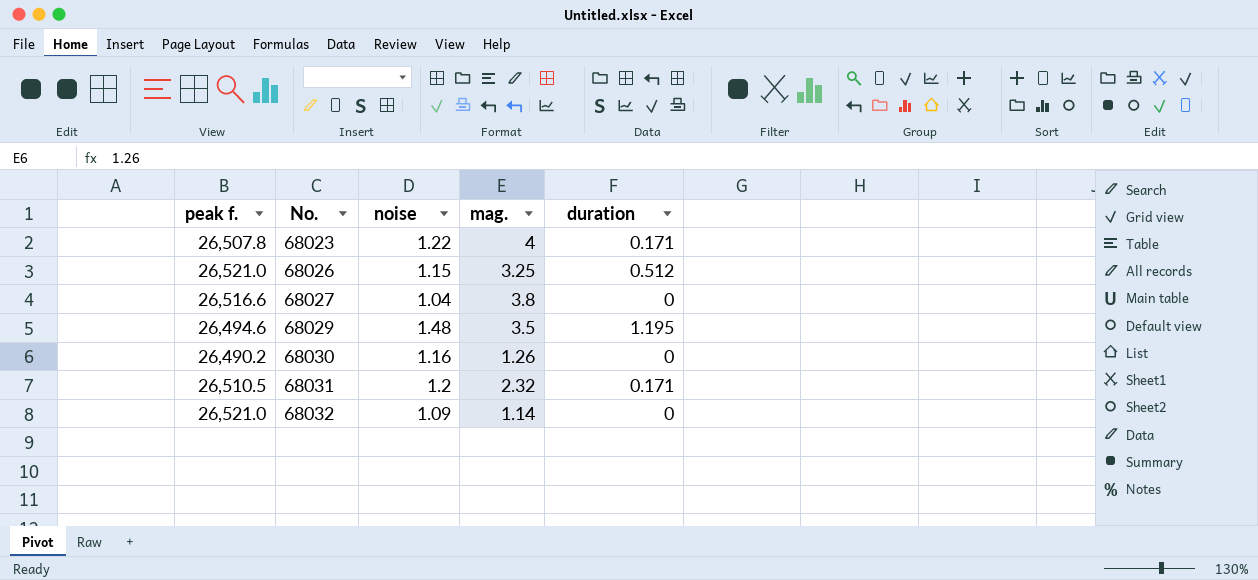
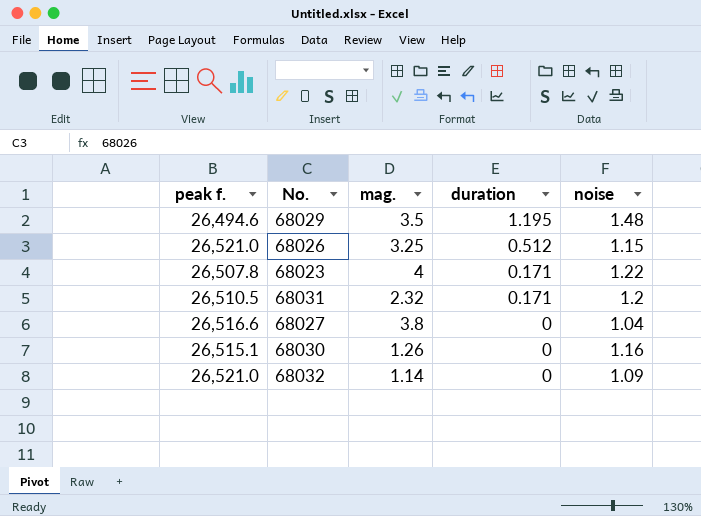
row order: No. ascending -> duration descending
column noise | position: 3 -> 5
68030 | peak f.: 26,490.2 -> 26,515.1

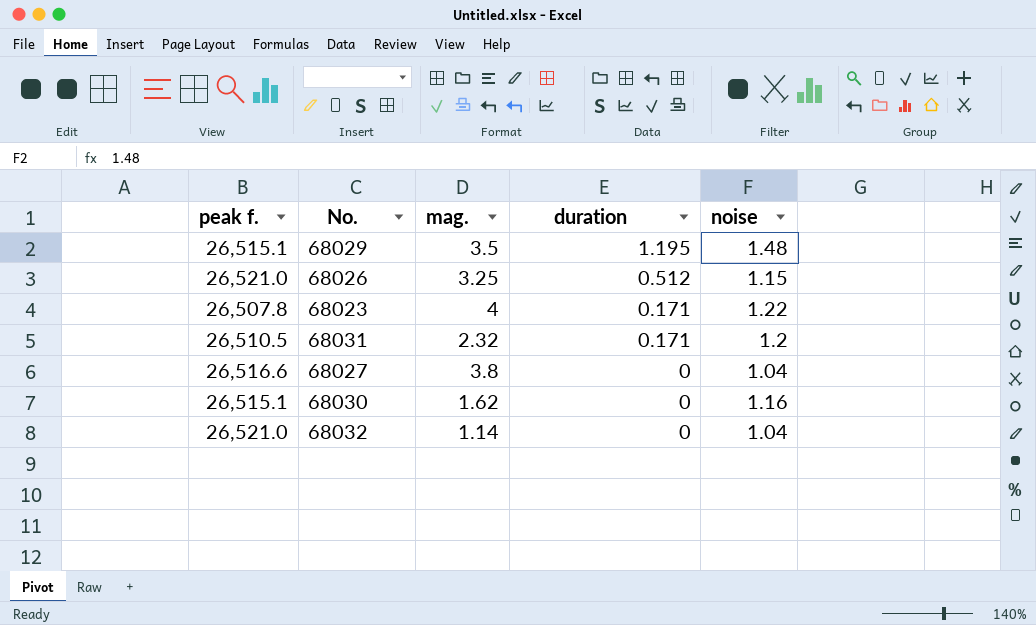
68029 | peak f.: 26,494.6 -> 26,515.1
68030 | mag.: 1.26 -> 1.62
68032 | noise: 1.09 -> 1.04

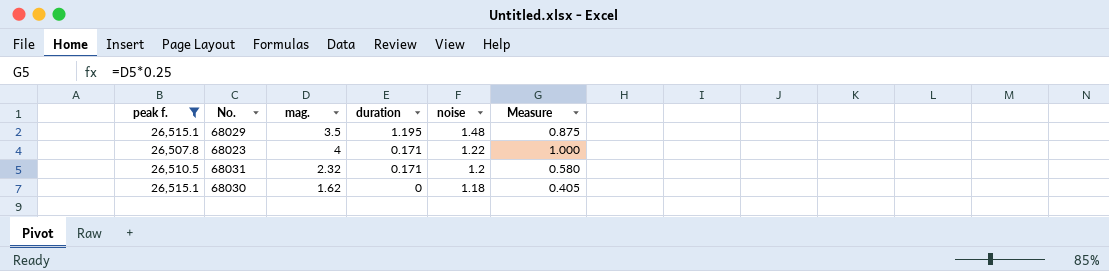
filter: none -> peak f. <= 26,515.1
column Measure | formula: none -> [mag.] * 0.25
68030 | noise: 1.16 -> 1.18

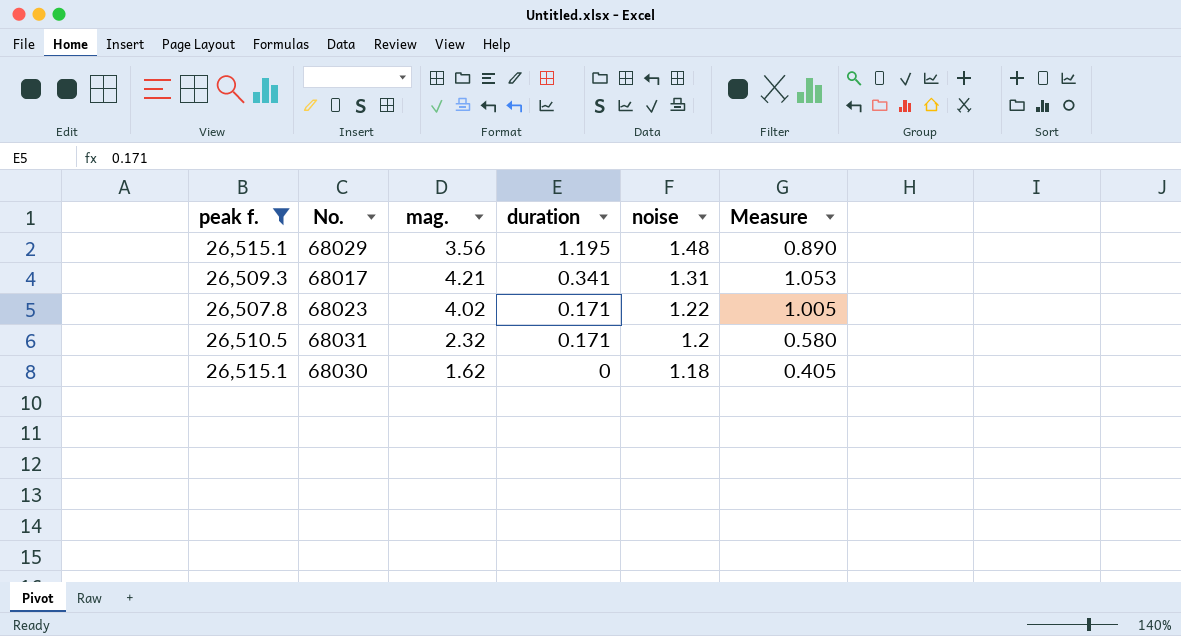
68029 | mag.: 3.5 -> 3.56
68029 | Measure: 0.875 -> 0.890
row 68017: none -> 26,509.3 | 4.21 | 0.341 | 1.31 | 1.053
68023 | mag.: 4 -> 4.02
68023 | Measure: 1.000 -> 1.005

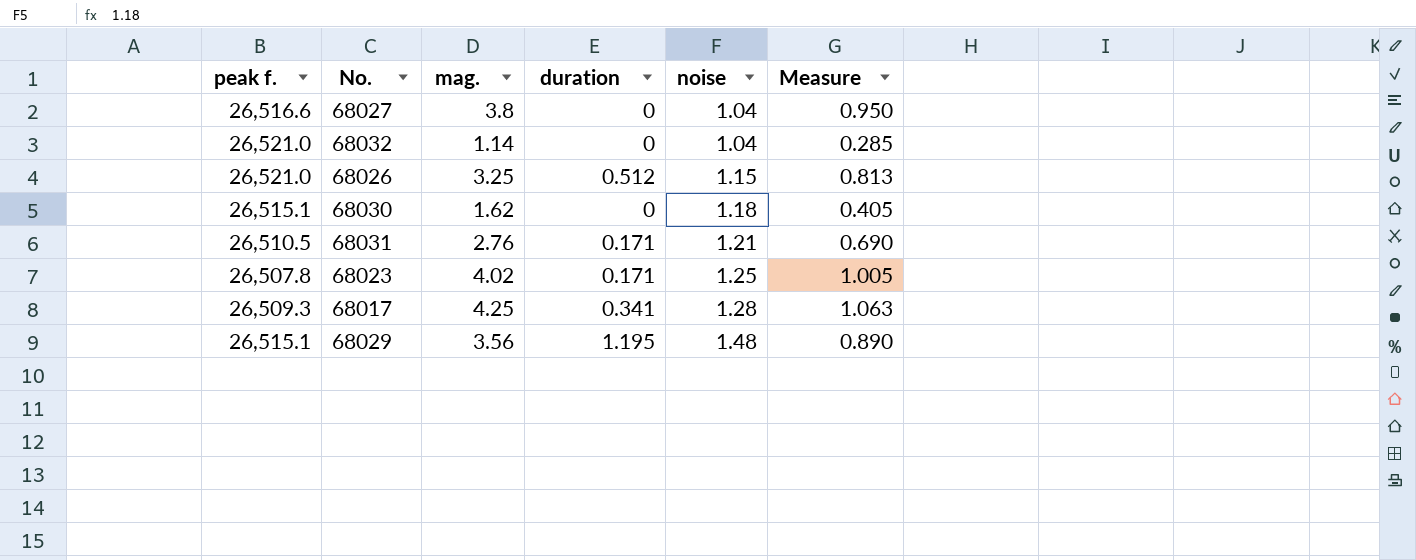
filter: peak f. <= 26,515.1 -> none
row order: duration descending -> noise ascending
68031 | mag.: 2.32 -> 2.76
68031 | noise: 1.2 -> 1.21
68031 | Measure: 0.580 -> 0.690
68023 | noise: 1.22 -> 1.25
68017 | mag.: 4.21 -> 4.25
68017 | noise: 1.31 -> 1.28
68017 | Measure: 1.053 -> 1.063

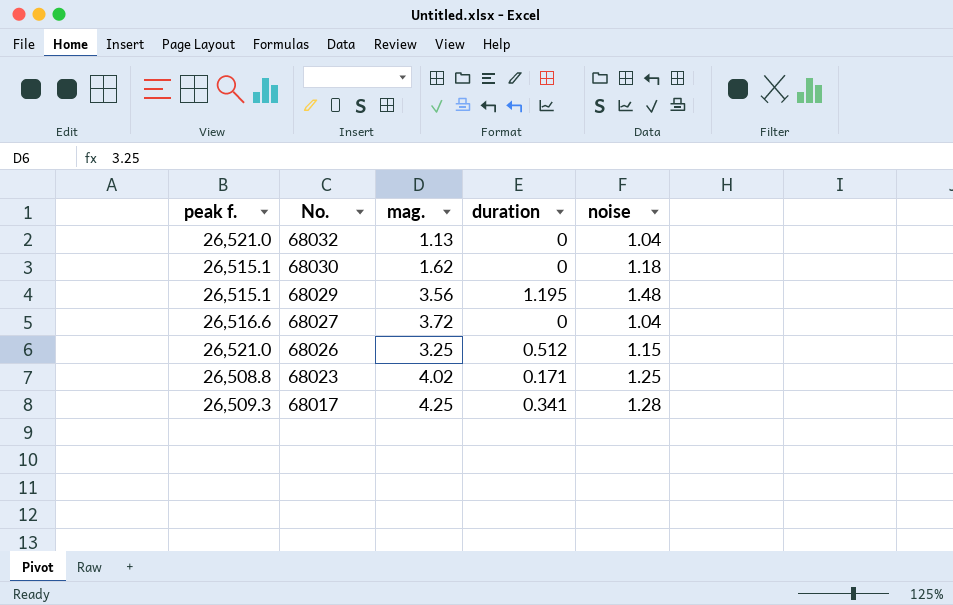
row order: noise ascending -> No. descending
column Measure | formula: [mag.] * 0.25 -> none
row 68031: 26,510.5 | 2.76 | 0.171 | 1.21 | 0.690 -> none
68032 | mag.: 1.14 -> 1.13
68027 | mag.: 3.8 -> 3.72
68023 | peak f.: 26,507.8 -> 26,508.8

